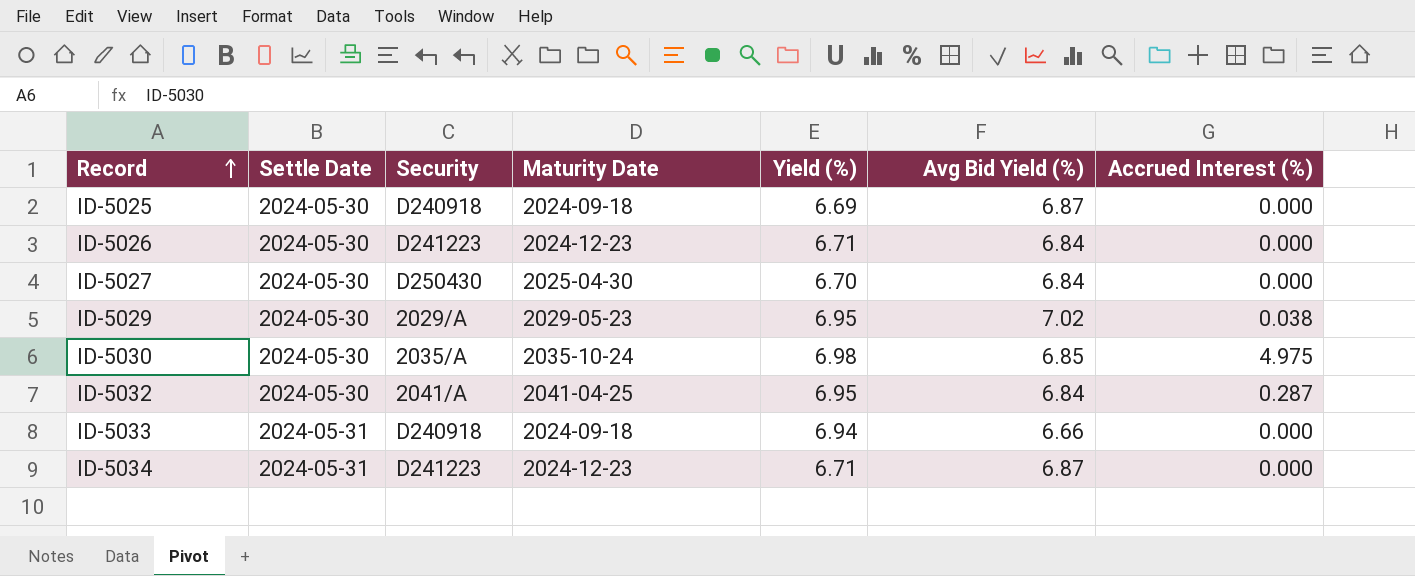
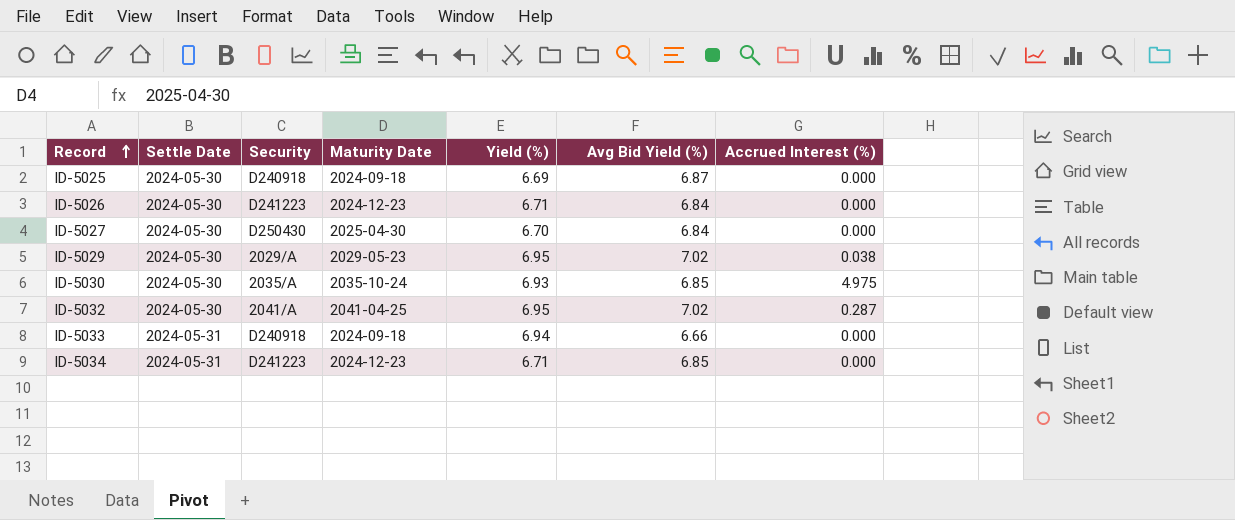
ID-5030 | Yield (%): 6.98 -> 6.93
ID-5032 | Avg Bid Yield (%): 6.84 -> 7.02
ID-5034 | Avg Bid Yield (%): 6.87 -> 6.85

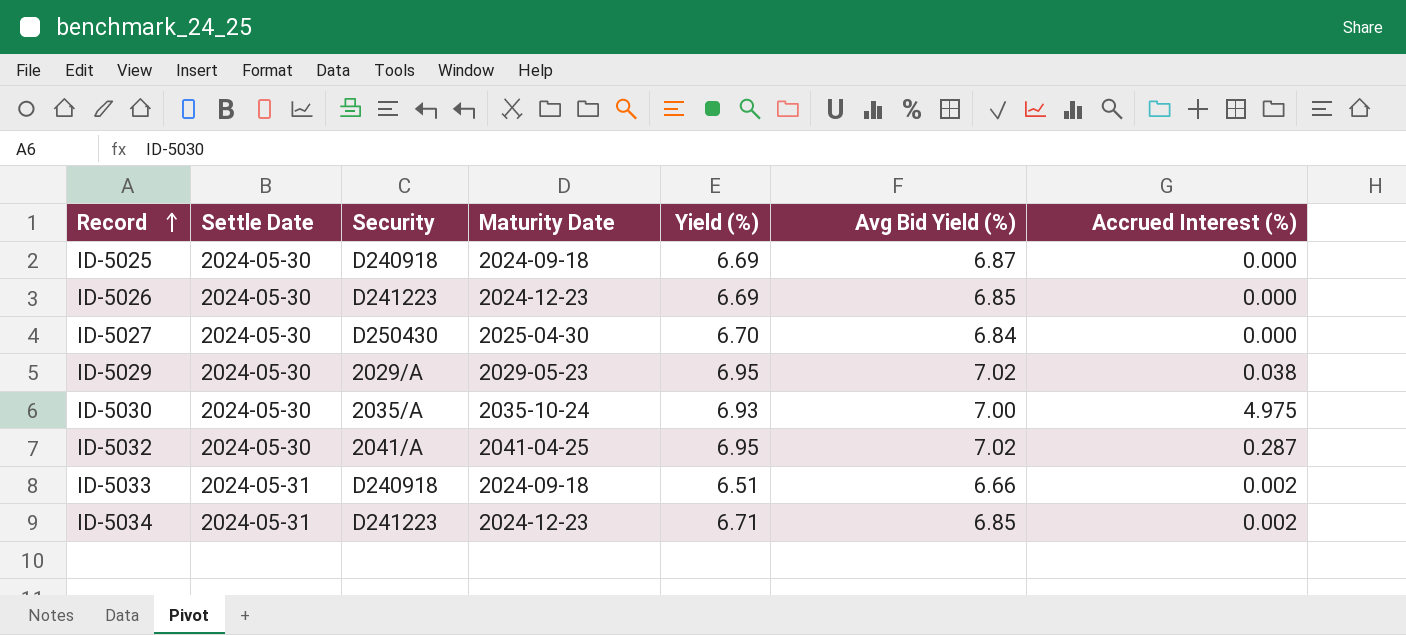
ID-5026 | Yield (%): 6.71 -> 6.69
ID-5026 | Avg Bid Yield (%): 6.84 -> 6.85
ID-5030 | Avg Bid Yield (%): 6.85 -> 7.00
ID-5033 | Yield (%): 6.94 -> 6.51
ID-5033 | Accrued Interest (%): 0.000 -> 0.002
ID-5034 | Accrued Interest (%): 0.000 -> 0.002

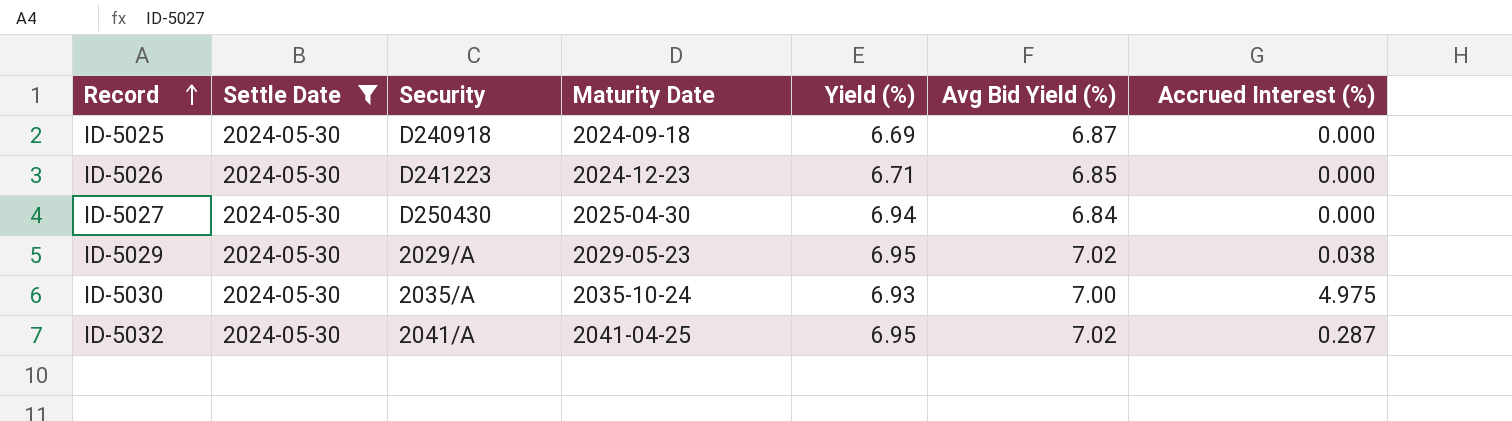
filter: none -> Settle Date = 2024-05-30
ID-5026 | Yield (%): 6.69 -> 6.71
ID-5027 | Yield (%): 6.70 -> 6.94

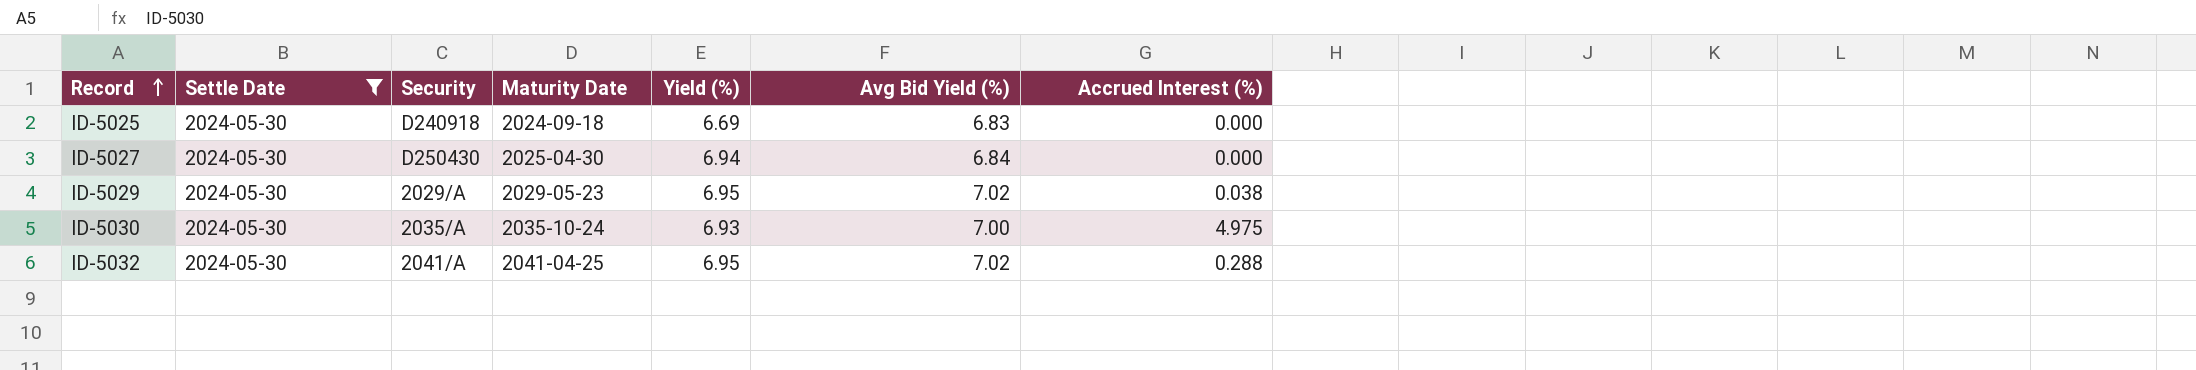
row ID-5026: 2024-05-30 | D241223 | 2024-12-23 | 6.71 | 6.85 | 0.000 -> none
ID-5025 | Avg Bid Yield (%): 6.87 -> 6.83
ID-5032 | Accrued Interest (%): 0.287 -> 0.288

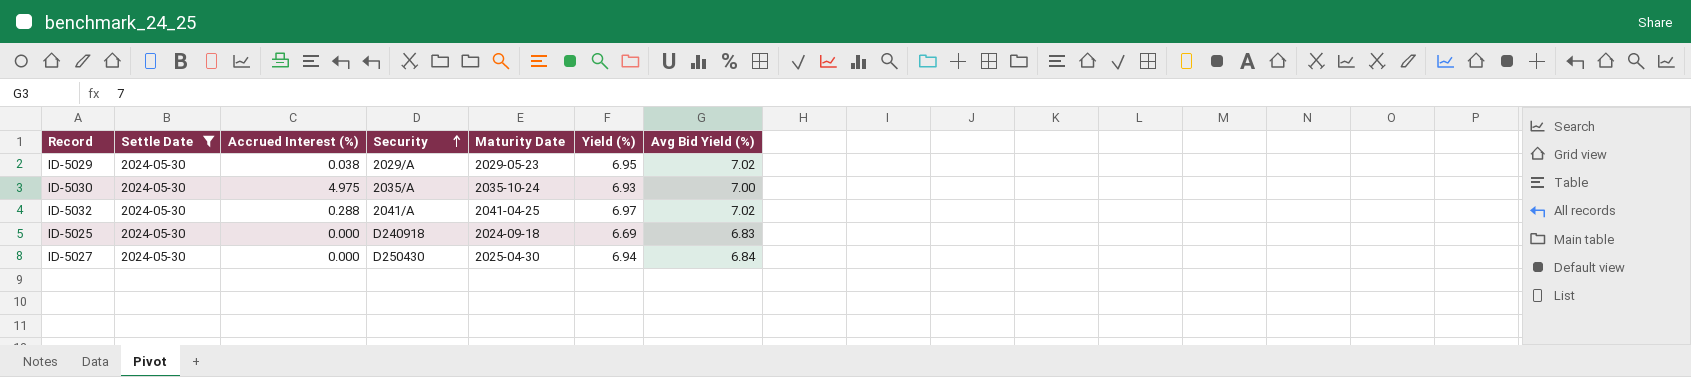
row order: Record ascending -> Security ascending
column Accrued Interest (%) | position: 7 -> 3
ID-5032 | Yield (%): 6.95 -> 6.97

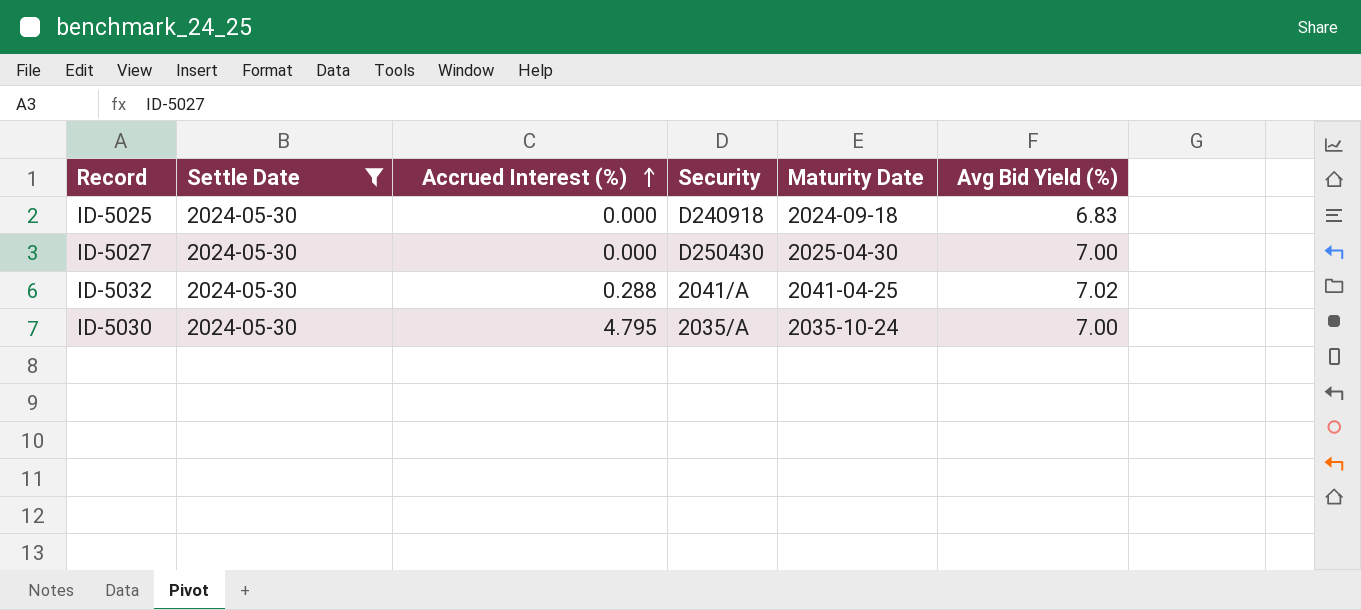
row order: Security ascending -> Accrued Interest (%) ascending
column Yield (%) | position: 6 -> none
row ID-5029: 2024-05-30 | 0.038 | 2029/A | 2029-05-23 | 6.95 | 7.02 -> none
ID-5027 | Avg Bid Yield (%): 6.84 -> 7.00
ID-5030 | Accrued Interest (%): 4.975 -> 4.795

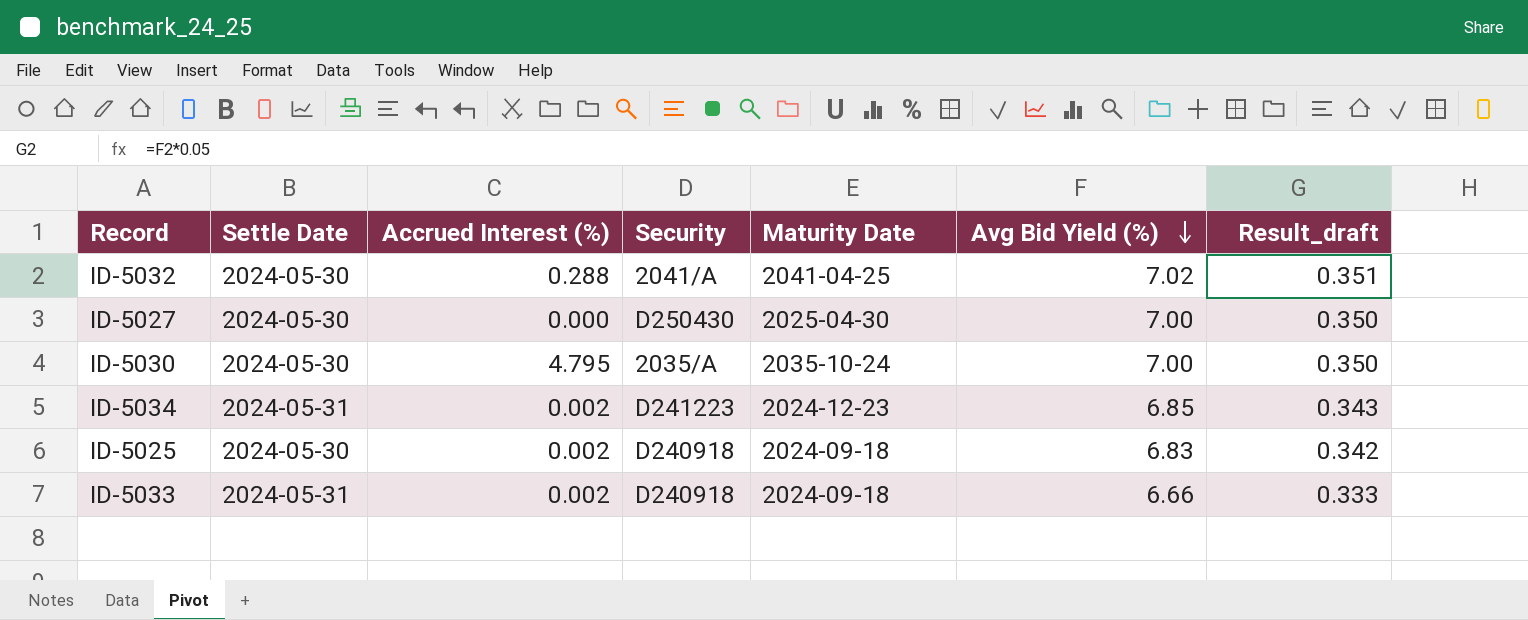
filter: Settle Date = 2024-05-30 -> none
row order: Accrued Interest (%) ascending -> Avg Bid Yield (%) descending
column Result_draft | formula: none -> [Avg Bid Yield (%)] * 0.05
ID-5025 | Accrued Interest (%): 0.000 -> 0.002

